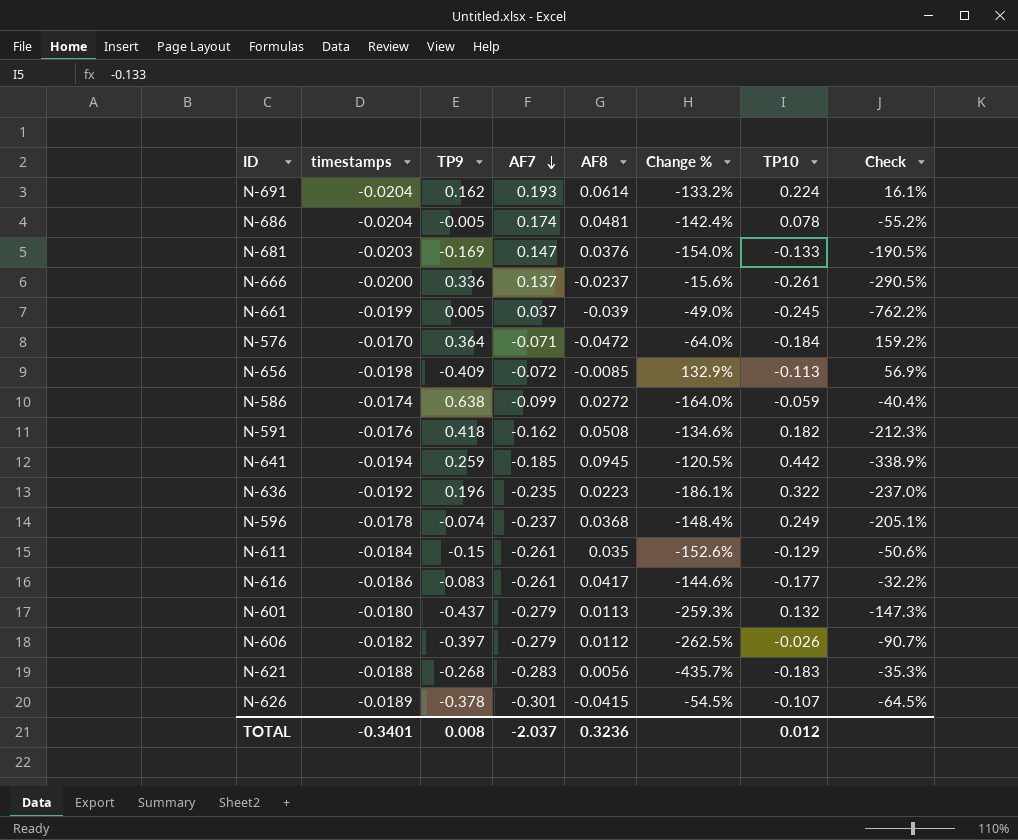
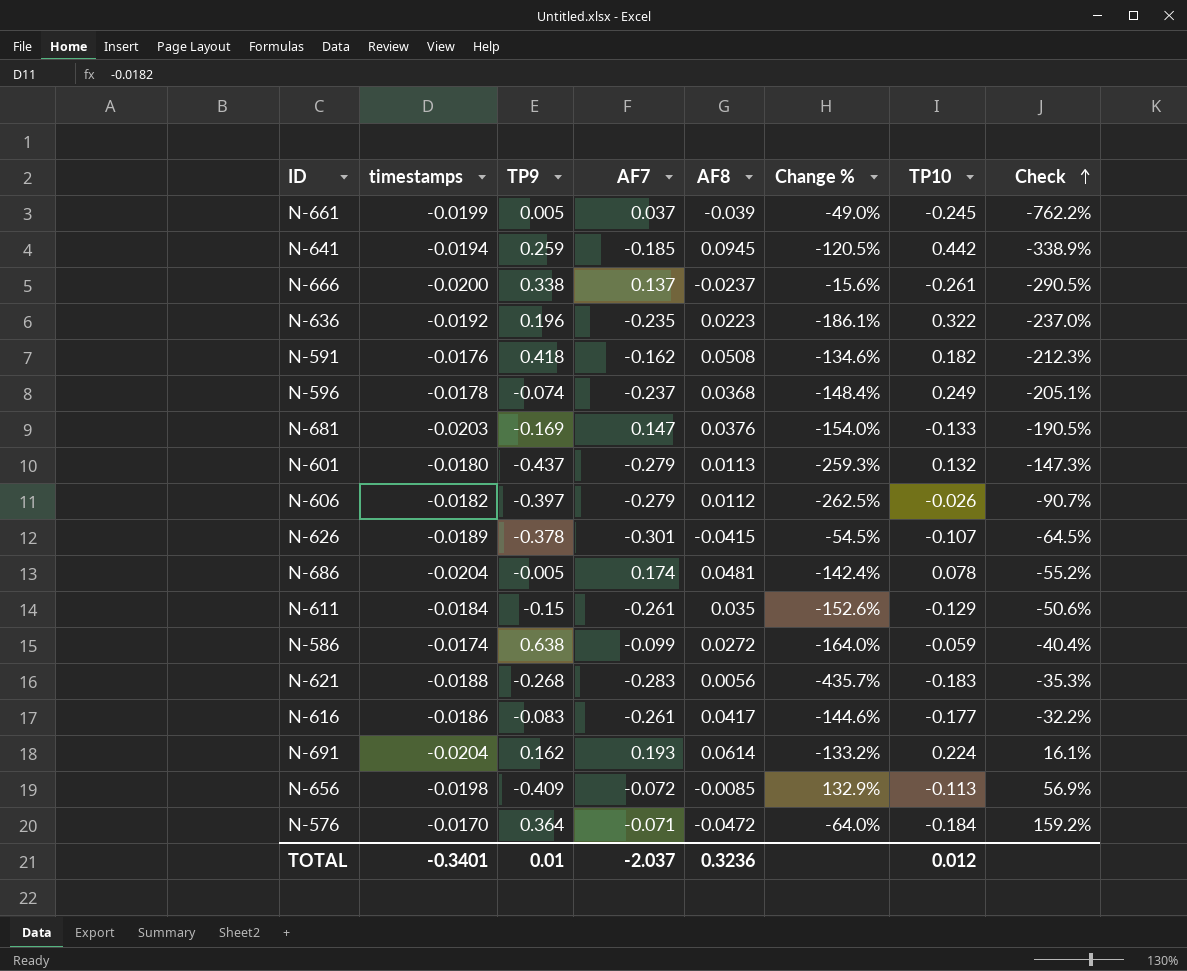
row order: AF7 descending -> Check ascending
N-666 | TP9: 0.336 -> 0.338
TOTAL | TP9: 0.008 -> 0.01

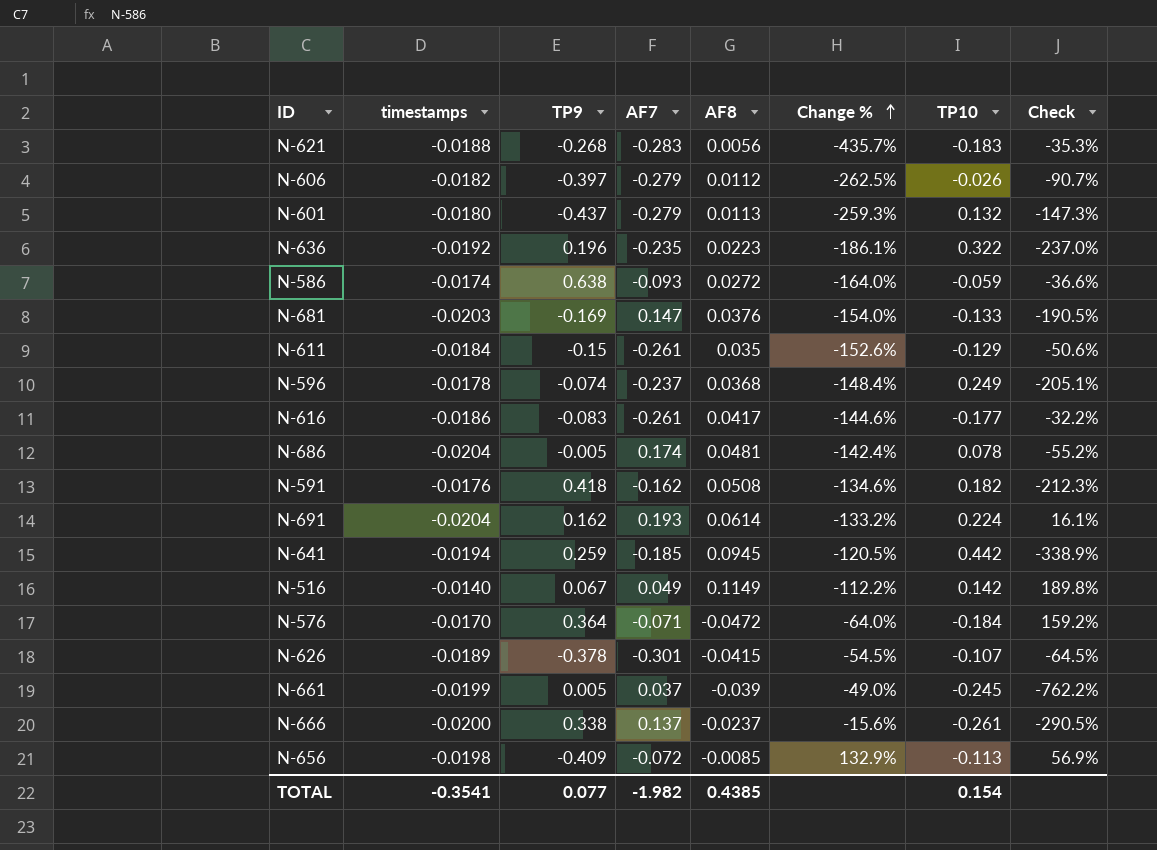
row order: Check ascending -> Change % ascending
N-586 | AF7: -0.099 -> -0.093
N-586 | Check: -40.4% -> -36.6%
row N-516: none -> -0.0140 | 0.067 | 0.049 | 0.1149 | -112.2% | 0.142 | 189.8%
TOTAL | timestamps: -0.3401 -> -0.3541
TOTAL | TP9: 0.01 -> 0.077
TOTAL | AF7: -2.037 -> -1.982
TOTAL | AF8: 0.3236 -> 0.4385
TOTAL | TP10: 0.012 -> 0.154

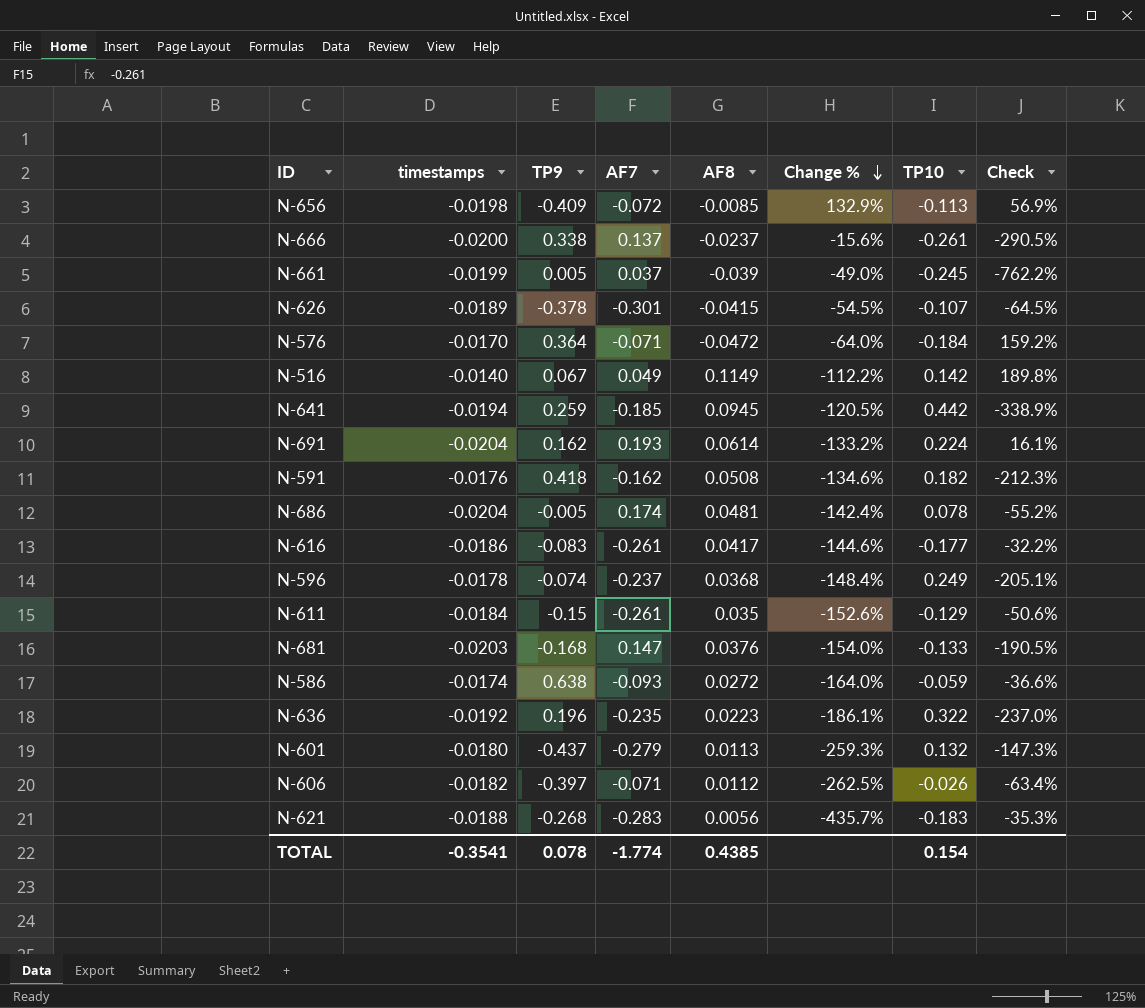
row order: Change % ascending -> Change % descending
N-681 | TP9: -0.169 -> -0.168
N-606 | AF7: -0.279 -> -0.071
N-606 | Check: -90.7% -> -63.4%
TOTAL | TP9: 0.077 -> 0.078
TOTAL | AF7: -1.982 -> -1.774

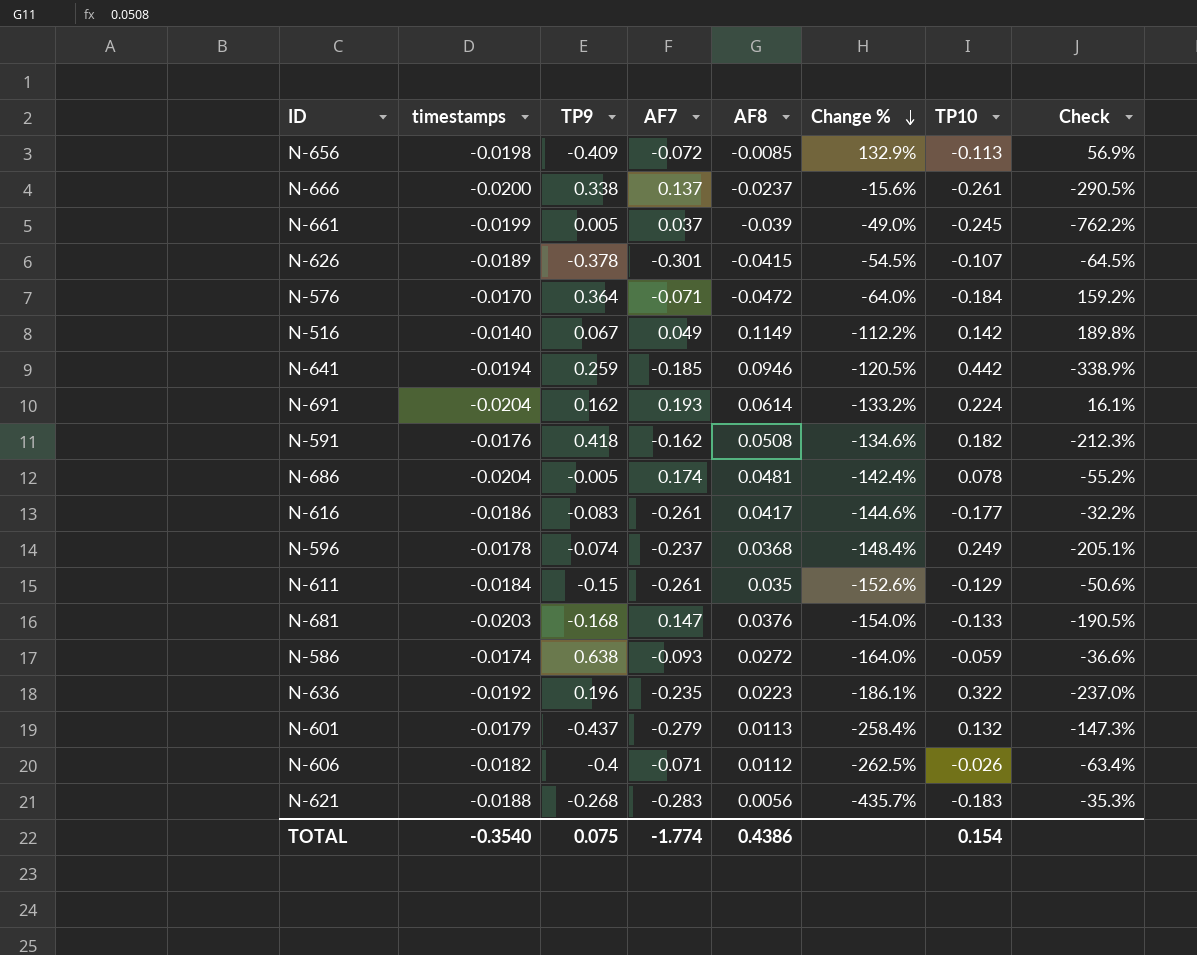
N-641 | AF8: 0.0945 -> 0.0946
N-601 | timestamps: -0.0180 -> -0.0179
N-601 | Change %: -259.3% -> -258.4%
N-606 | TP9: -0.397 -> -0.4
TOTAL | timestamps: -0.3541 -> -0.3540
TOTAL | TP9: 0.078 -> 0.075
TOTAL | AF8: 0.4385 -> 0.4386

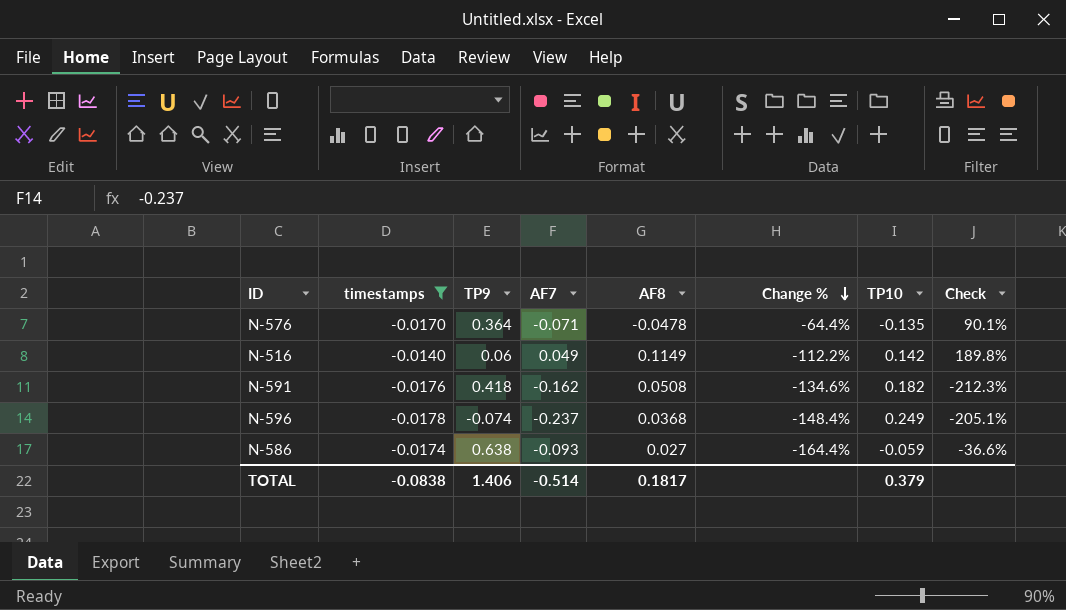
filter: none -> timestamps >= -0.0178
N-576 | AF8: -0.0472 -> -0.0478
N-576 | Change %: -64.0% -> -64.4%
N-576 | TP10: -0.184 -> -0.135
N-576 | Check: 159.2% -> 90.1%
N-516 | TP9: 0.067 -> 0.06
N-586 | AF8: 0.0272 -> 0.027
N-586 | Change %: -164.0% -> -164.4%
TOTAL | timestamps: -0.3540 -> -0.0838
TOTAL | TP9: 0.075 -> 1.406
TOTAL | AF7: -1.774 -> -0.514
TOTAL | AF8: 0.4386 -> 0.1817
TOTAL | TP10: 0.154 -> 0.379

